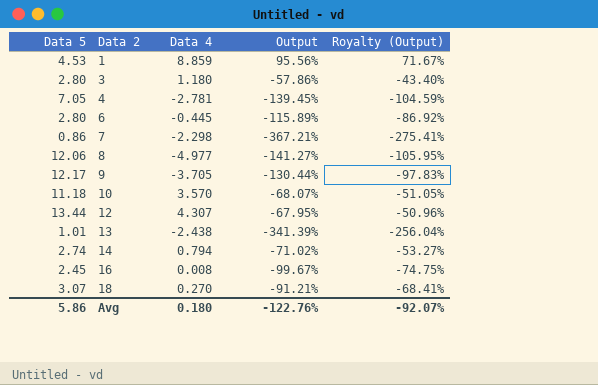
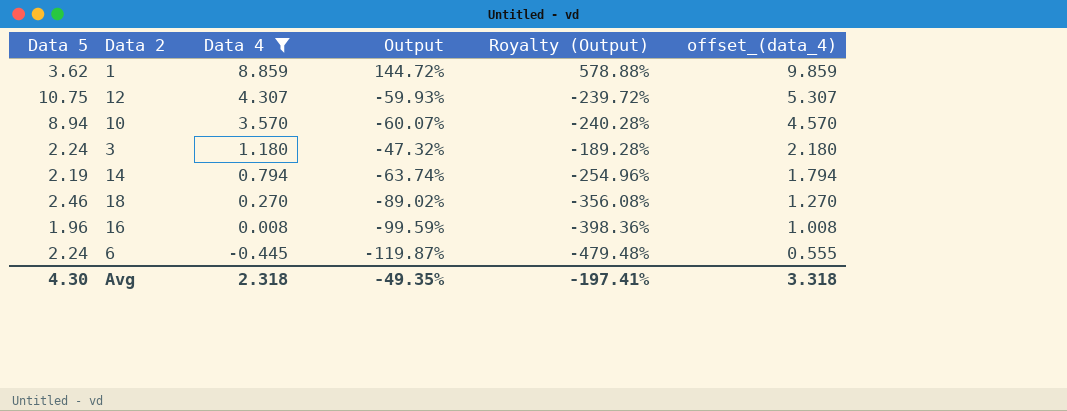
filter: none -> Data 4 >= -0.445
row order: Data 2 ascending -> Data 4 descending
column Royalty (Output) | formula: [Output] * 0.75 -> [Output] * 4
column offset_(data_4) | formula: none -> [Data 4] + 1
1 | Data 5: 4.53 -> 3.62
1 | Output: 95.56% -> 144.72%
12 | Data 5: 13.44 -> 10.75
12 | Output: -67.95% -> -59.93%
10 | Data 5: 11.18 -> 8.94
10 | Output: -68.07% -> -60.07%
3 | Data 5: 2.80 -> 2.24
3 | Output: -57.86% -> -47.32%
14 | Data 5: 2.74 -> 2.19
14 | Output: -71.02% -> -63.74%
18 | Data 5: 3.07 -> 2.46
18 | Output: -91.21% -> -89.02%
16 | Data 5: 2.45 -> 1.96
16 | Output: -99.67% -> -99.59%
6 | Data 5: 2.80 -> 2.24
6 | Output: -115.89% -> -119.87%
Avg | Data 5: 5.86 -> 4.30
Avg | Data 4: 0.180 -> 2.318
Avg | Output: -122.76% -> -49.35%
Avg | Royalty (Output): -92.07% -> -197.41%

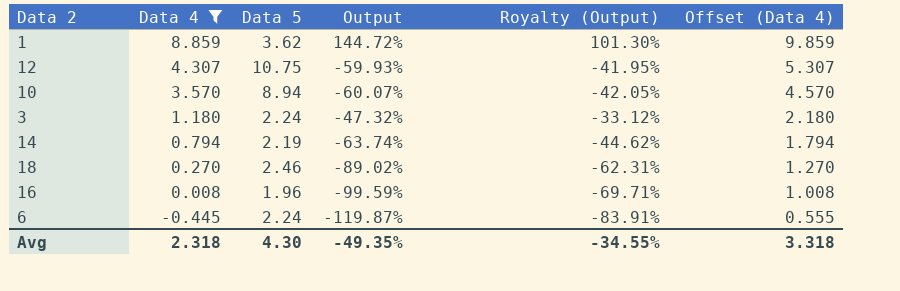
column Data 5 | position: 1 -> 3
column Royalty (Output) | formula: [Output] * 4 -> [Output] * 0.7
column name: offset_(data_4) -> Offset (Data 4)
Avg | Royalty (Output): -197.41% -> -34.55%

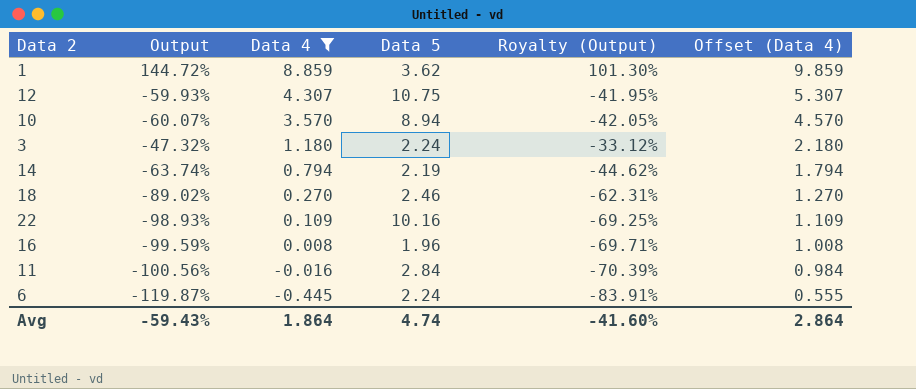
column Output | position: 4 -> 2
row 22: none -> -98.93% | 0.109 | 10.16 | -69.25% | 1.109
row 11: none -> -100.56% | -0.016 | 2.84 | -70.39% | 0.984
Avg | Output: -49.35% -> -59.43%
Avg | Data 4: 2.318 -> 1.864
Avg | Data 5: 4.30 -> 4.74
Avg | Royalty (Output): -34.55% -> -41.60%
Avg | Offset (Data 4): 3.318 -> 2.864

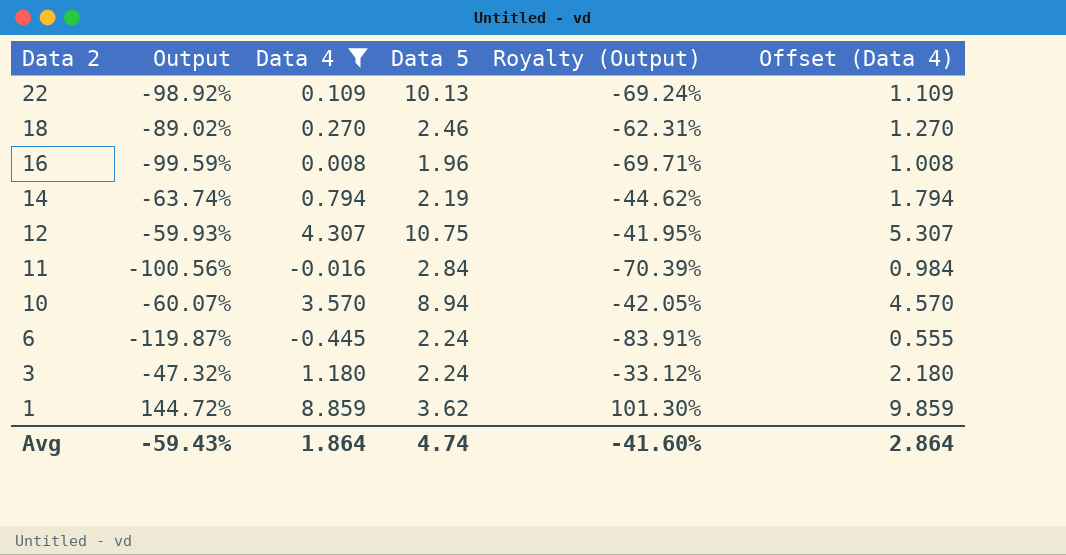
row order: Data 4 descending -> Data 2 descending
22 | Output: -98.93% -> -98.92%
22 | Data 5: 10.16 -> 10.13
22 | Royalty (Output): -69.25% -> -69.24%

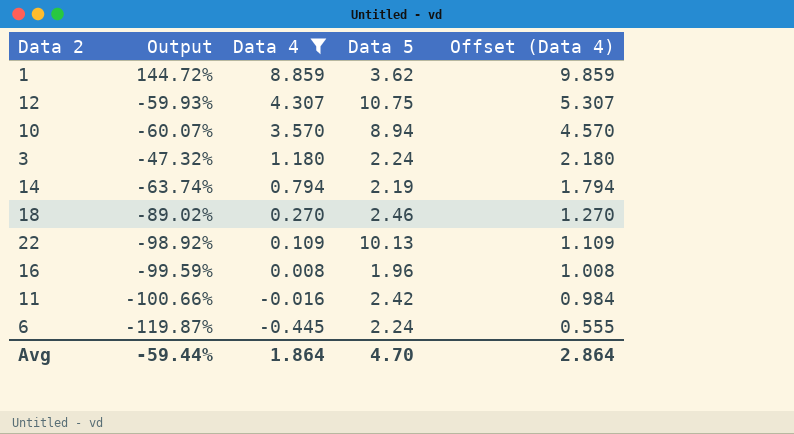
row order: Data 2 descending -> Data 4 descending
column Royalty (Output) | formula: [Output] * 0.7 -> none
11 | Output: -100.56% -> -100.66%
11 | Data 5: 2.84 -> 2.42
Avg | Output: -59.43% -> -59.44%
Avg | Data 5: 4.74 -> 4.70

